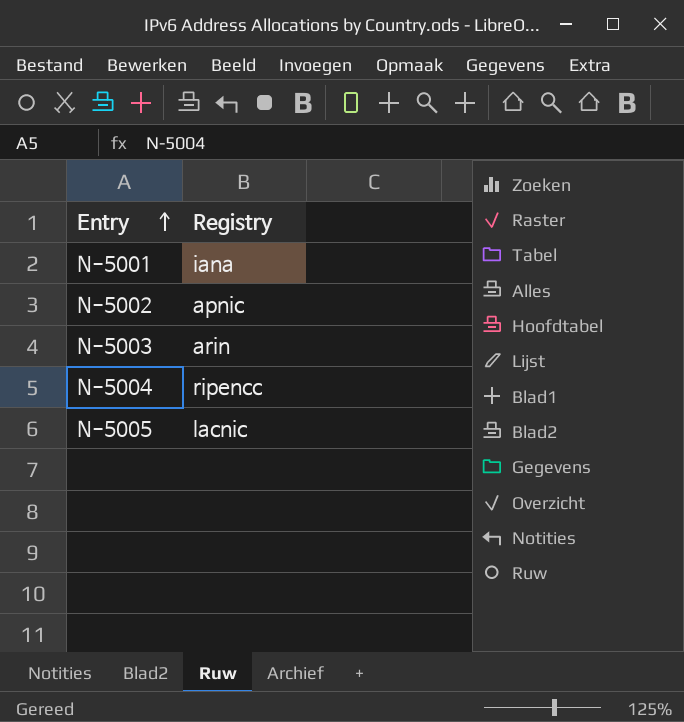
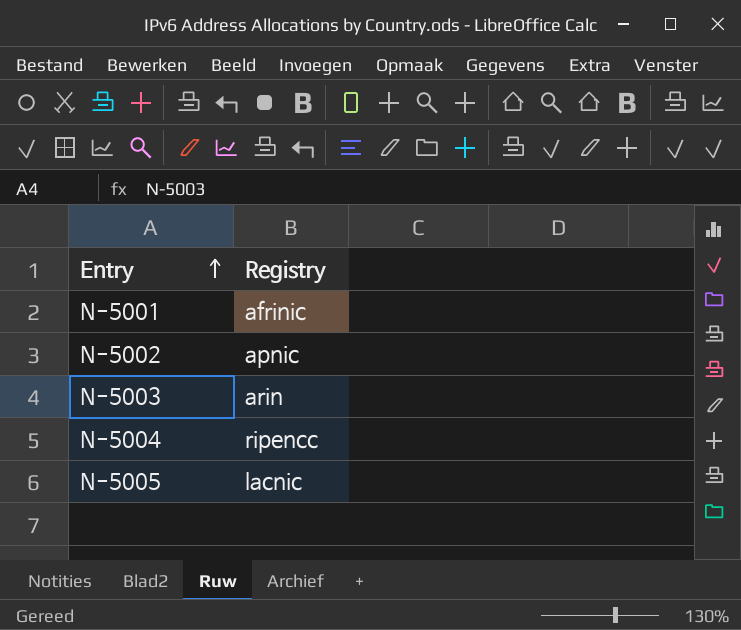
N-5001 | Registry: iana -> afrinic

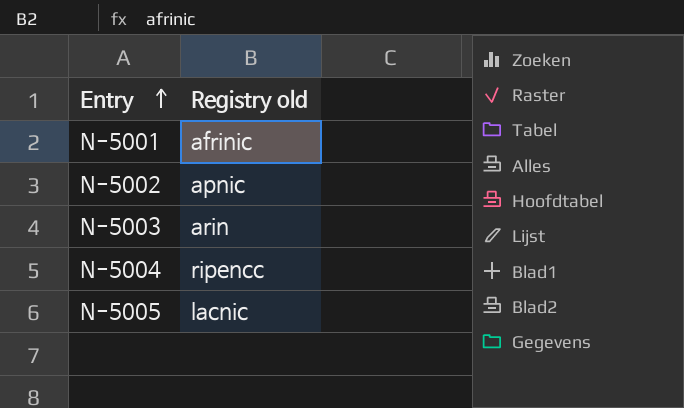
column name: Registry -> Registry old

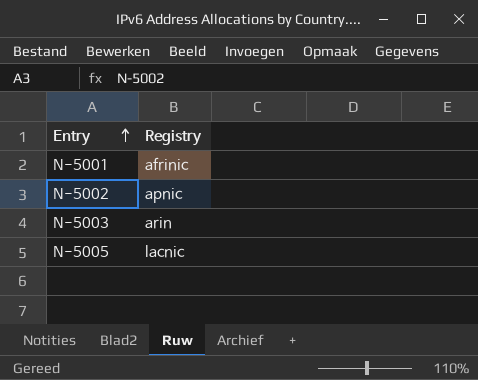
column name: Registry old -> Registry
row N-5004: ripencc -> none

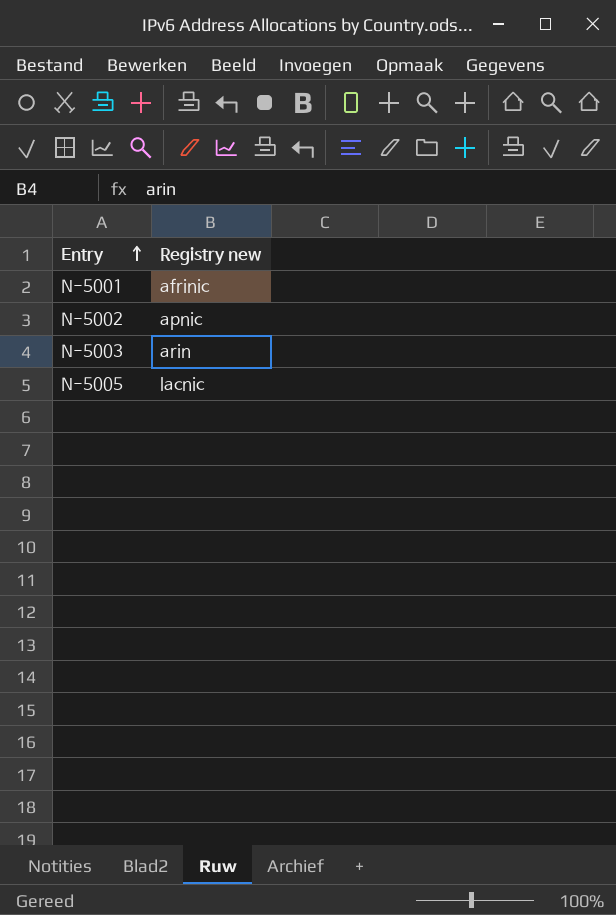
column name: Registry -> Registry new

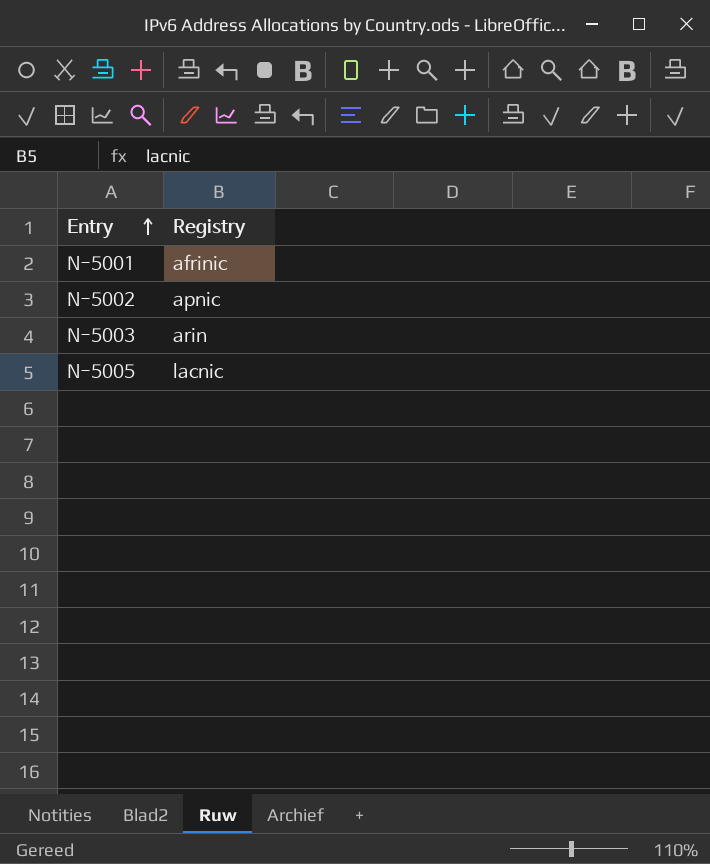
column name: Registry new -> Registry

